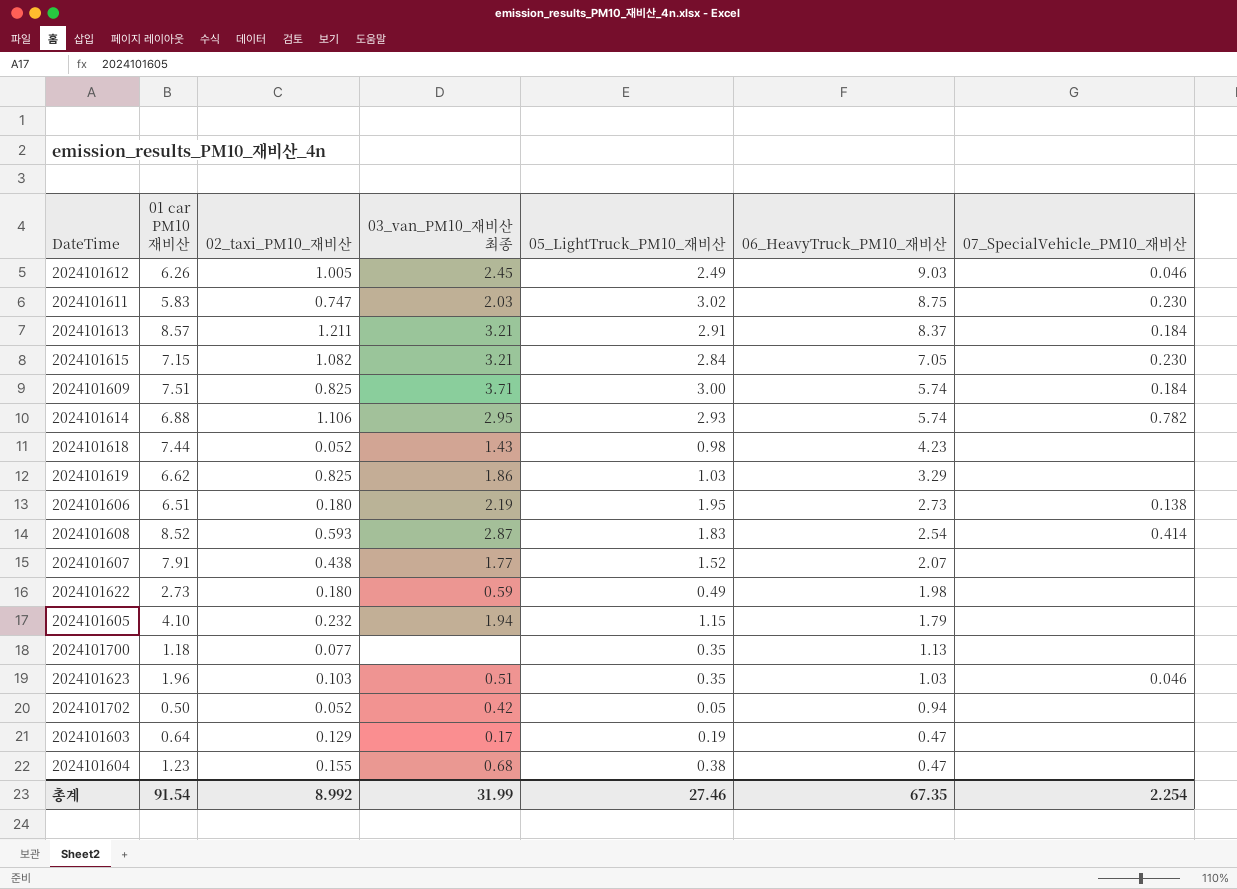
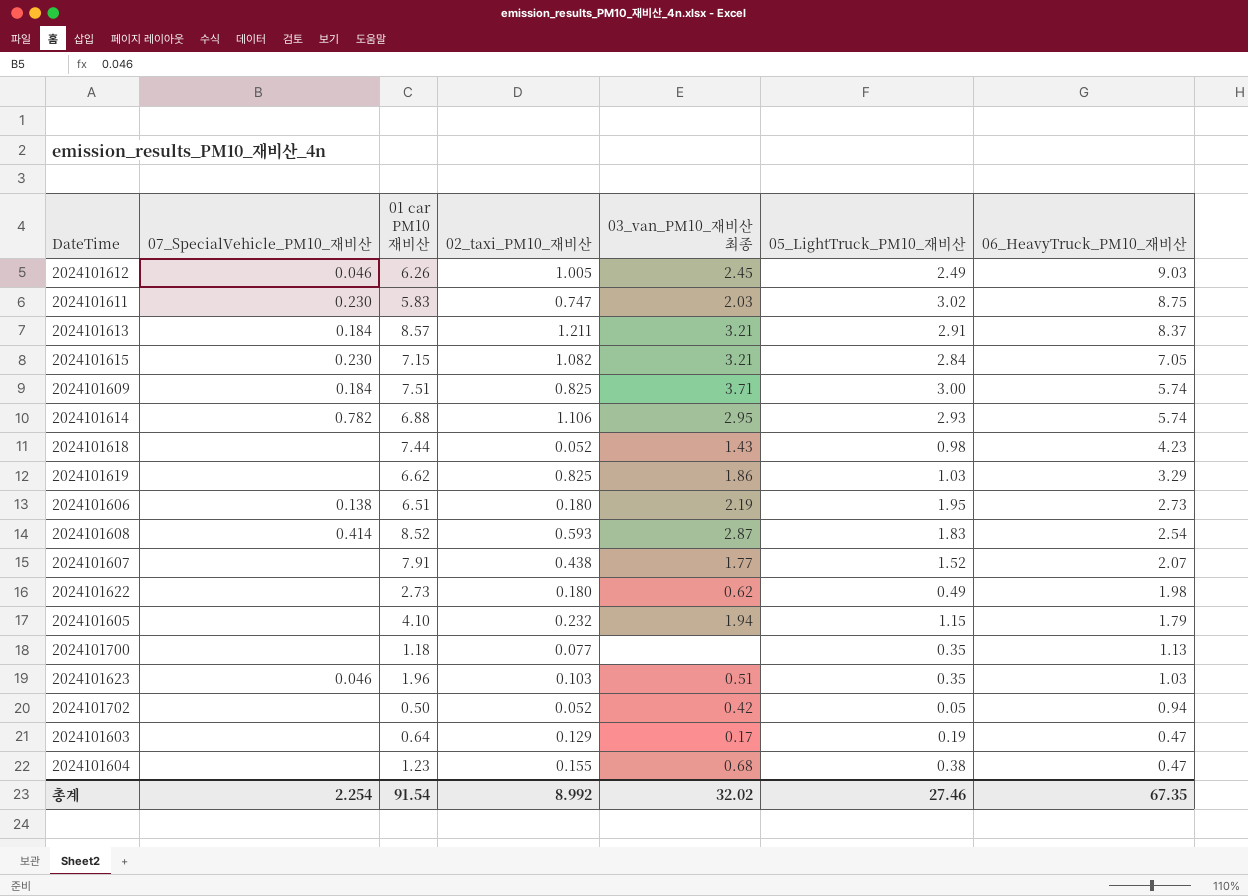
column 07_SpecialVehicle_PM10_재비산 | position: 7 -> 2
2024101622 | 03_van_PM10_재비산 최종: 0.59 -> 0.62
총계 | 03_van_PM10_재비산 최종: 31.99 -> 32.02

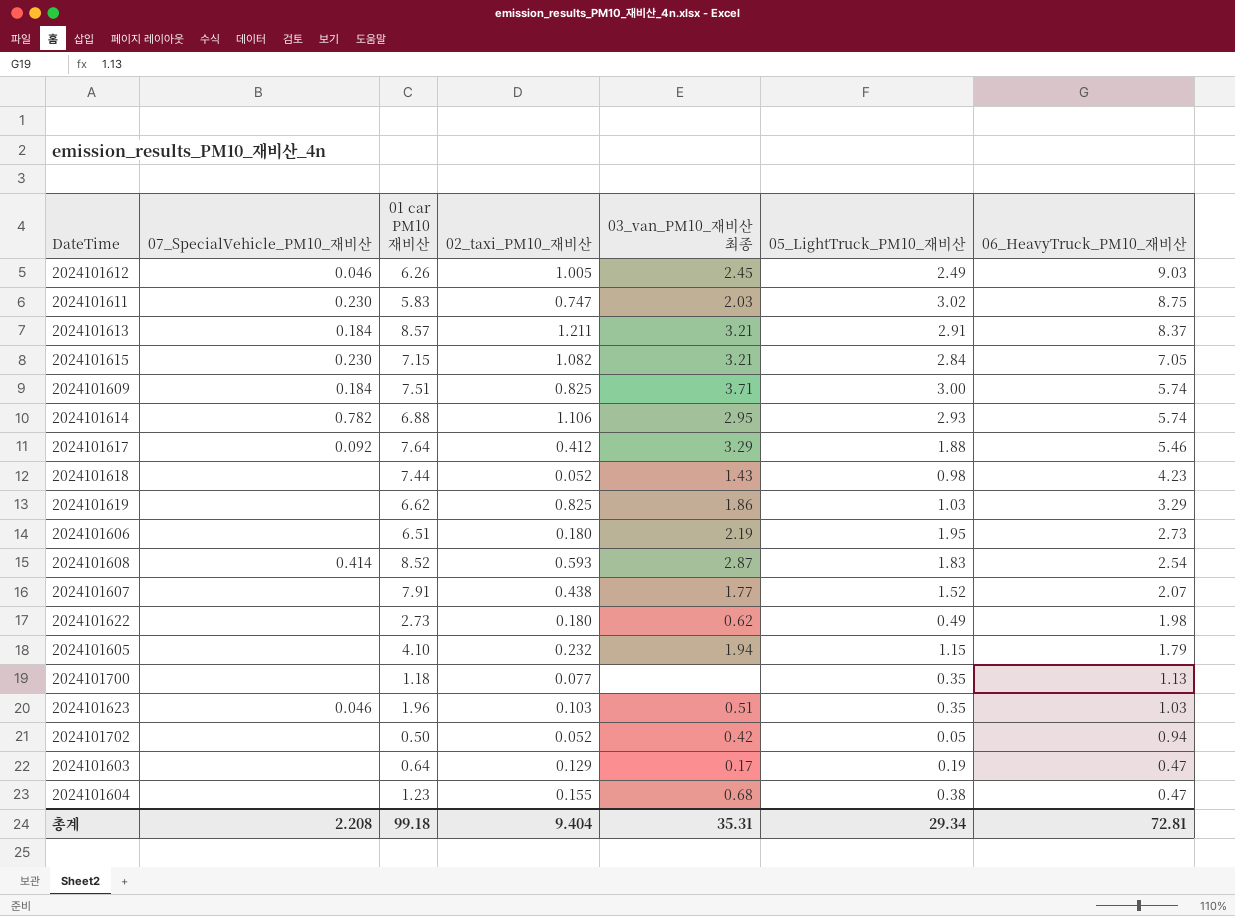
row 2024101617: none -> 0.092 | 7.64 | 0.412 | 3.29 | 1.88 | 5.46
2024101606 | 07_SpecialVehicle_PM10_재비산: 0.138 -> none
총계 | 07_SpecialVehicle_PM10_재비산: 2.254 -> 2.208
총계 | 01 car PM10 재비산: 91.54 -> 99.18
총계 | 02_taxi_PM10_재비산: 8.992 -> 9.404
총계 | 03_van_PM10_재비산 최종: 32.02 -> 35.31
총계 | 05_LightTruck_PM10_재비산: 27.46 -> 29.34
총계 | 06_HeavyTruck_PM10_재비산: 67.35 -> 72.81

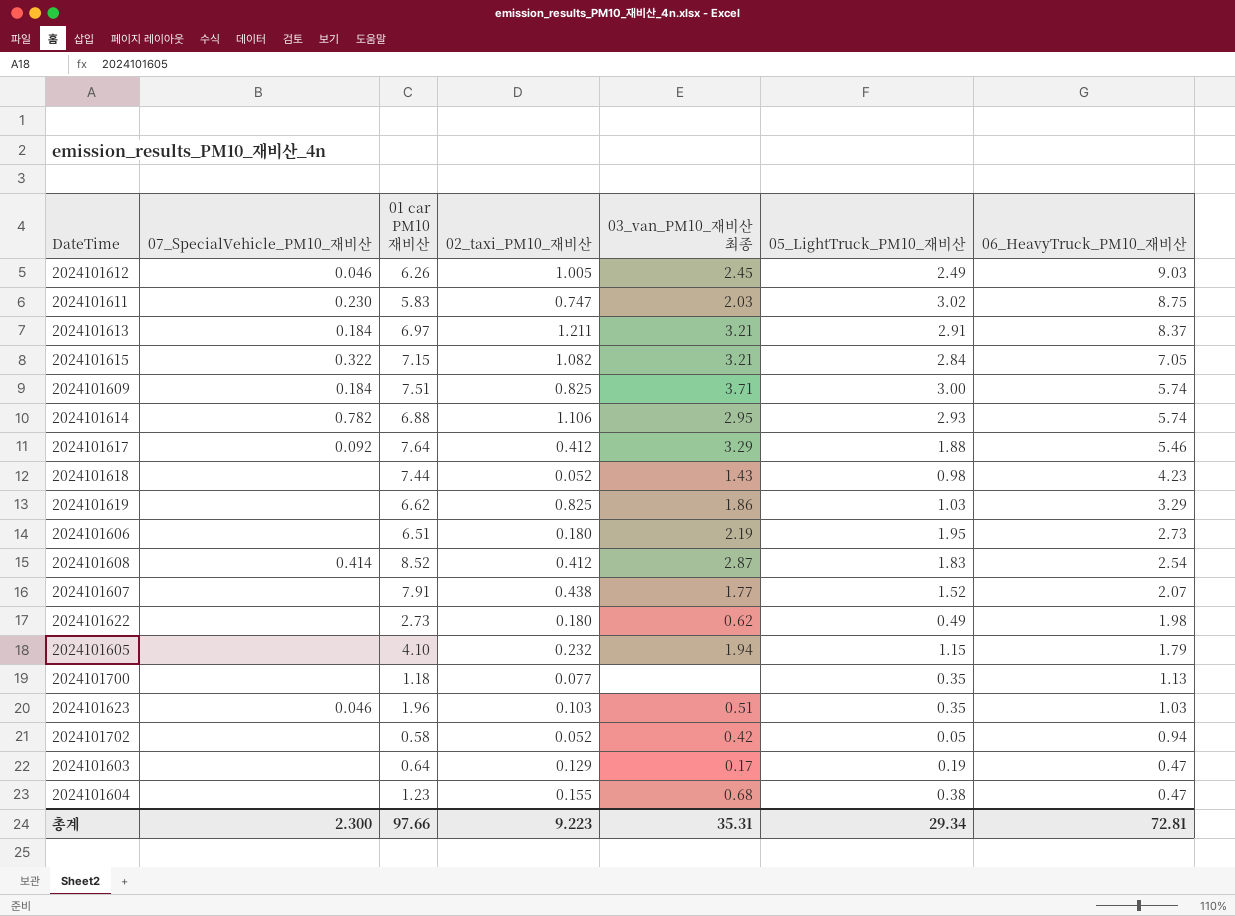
2024101613 | 01 car PM10 재비산: 8.57 -> 6.97
2024101615 | 07_SpecialVehicle_PM10_재비산: 0.230 -> 0.322
2024101608 | 02_taxi_PM10_재비산: 0.593 -> 0.412
2024101702 | 01 car PM10 재비산: 0.50 -> 0.58
총계 | 07_SpecialVehicle_PM10_재비산: 2.208 -> 2.300
총계 | 01 car PM10 재비산: 99.18 -> 97.66
총계 | 02_taxi_PM10_재비산: 9.404 -> 9.223

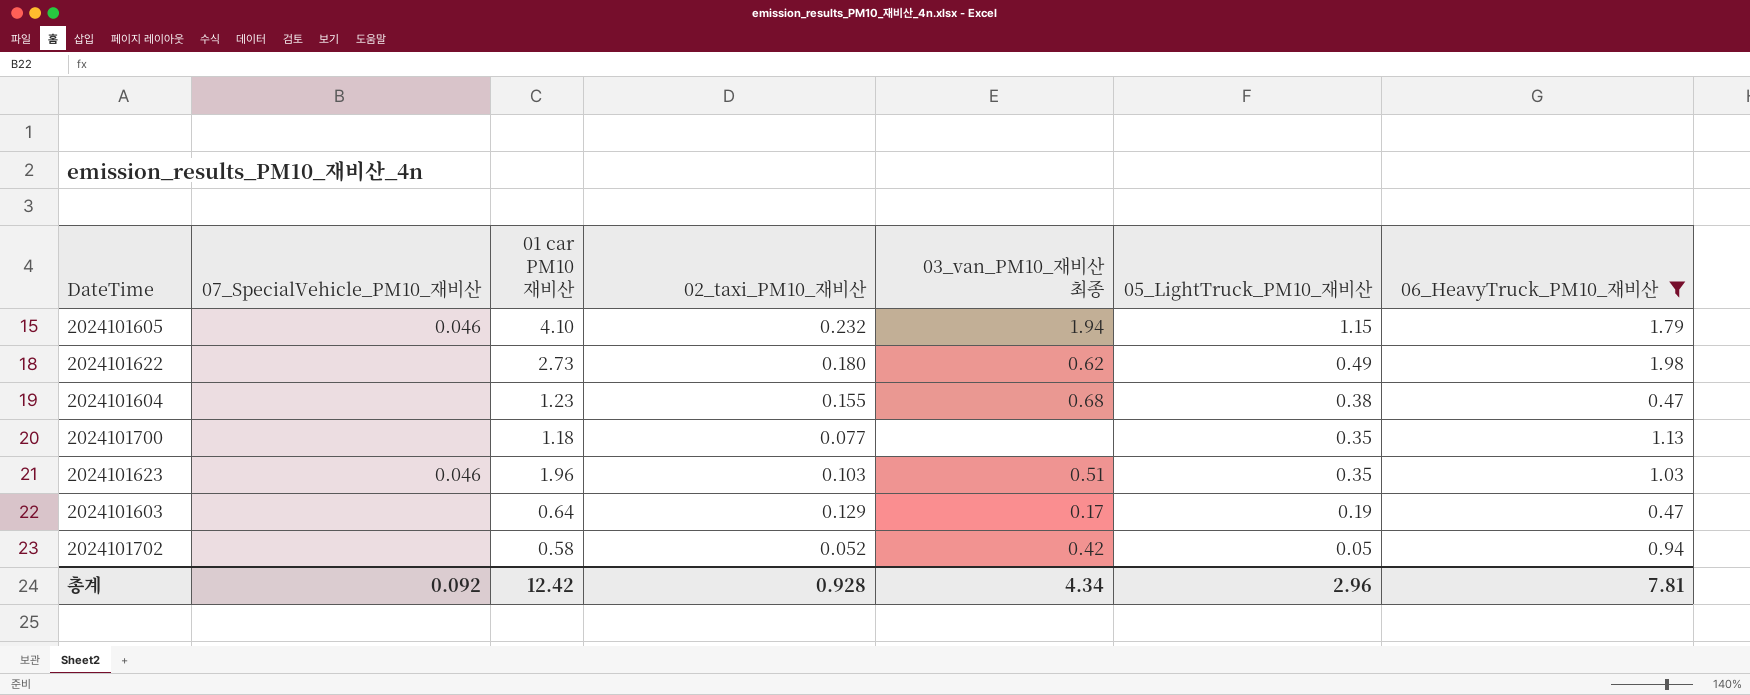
filter: none -> 06_HeavyTruck_PM10_재비산 <= 1.98
row order: 06_HeavyTruck_PM10_재비산 descending -> 05_LightTruck_PM10_재비산 descending
2024101605 | 07_SpecialVehicle_PM10_재비산: none -> 0.046
총계 | 07_SpecialVehicle_PM10_재비산: 2.300 -> 0.092
총계 | 01 car PM10 재비산: 97.66 -> 12.42
총계 | 02_taxi_PM10_재비산: 9.223 -> 0.928
총계 | 03_van_PM10_재비산 최종: 35.31 -> 4.34
총계 | 05_LightTruck_PM10_재비산: 29.34 -> 2.96
총계 | 06_HeavyTruck_PM10_재비산: 72.81 -> 7.81

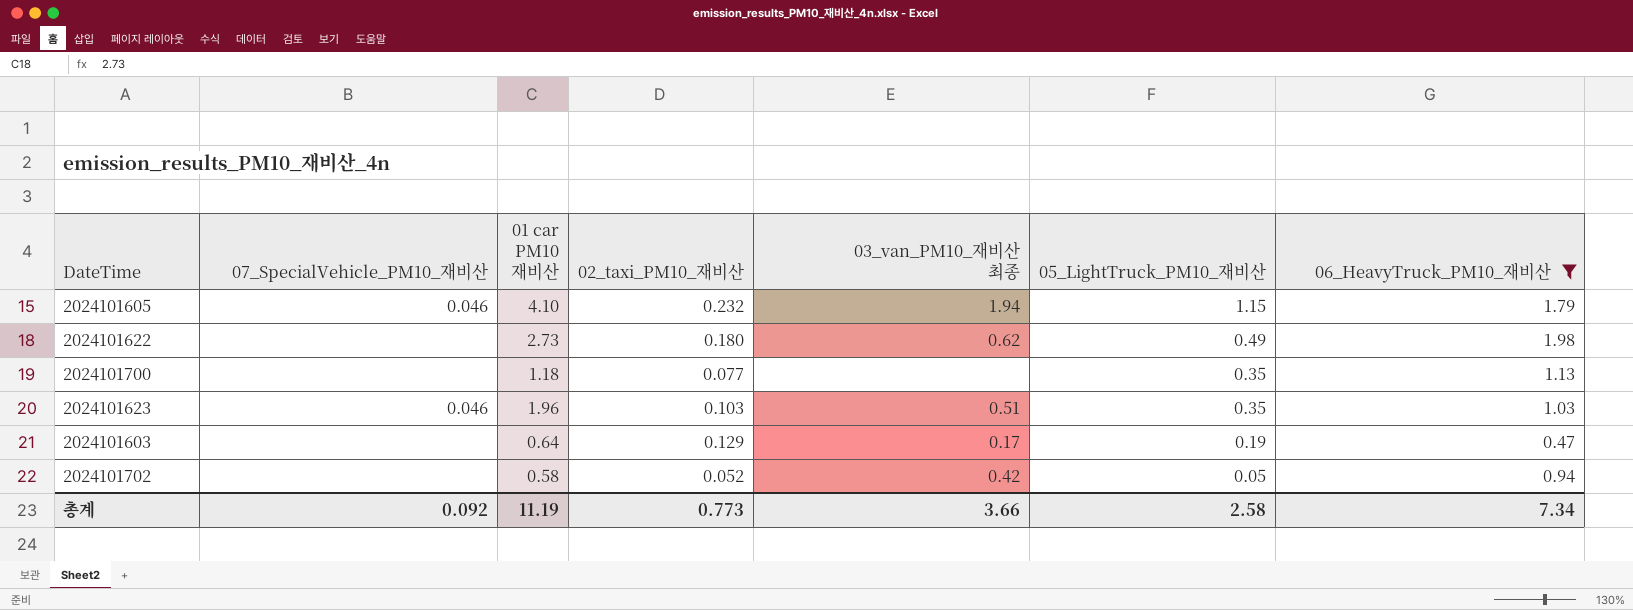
row 2024101604: none | 1.23 | 0.155 | 0.68 | 0.38 | 0.47 -> none
총계 | 01 car PM10 재비산: 12.42 -> 11.19
총계 | 02_taxi_PM10_재비산: 0.928 -> 0.773
총계 | 03_van_PM10_재비산 최종: 4.34 -> 3.66
총계 | 05_LightTruck_PM10_재비산: 2.96 -> 2.58
총계 | 06_HeavyTruck_PM10_재비산: 7.81 -> 7.34

